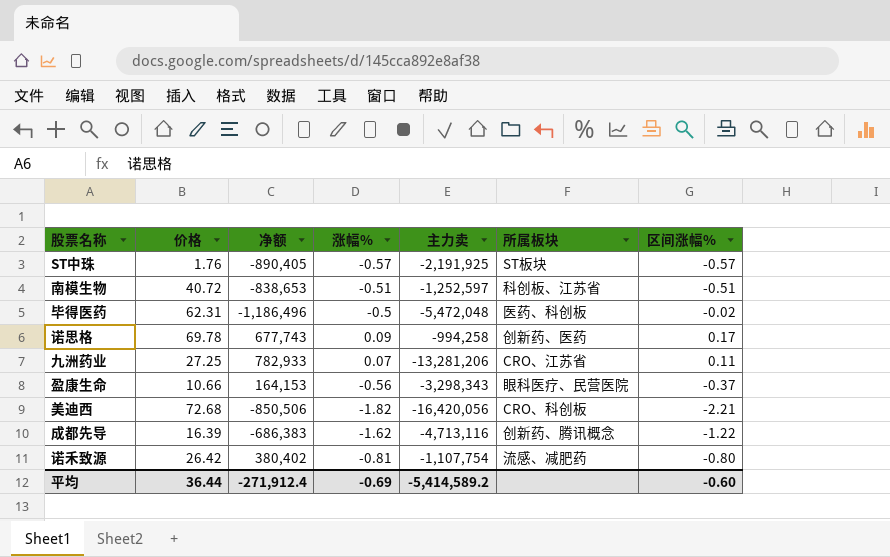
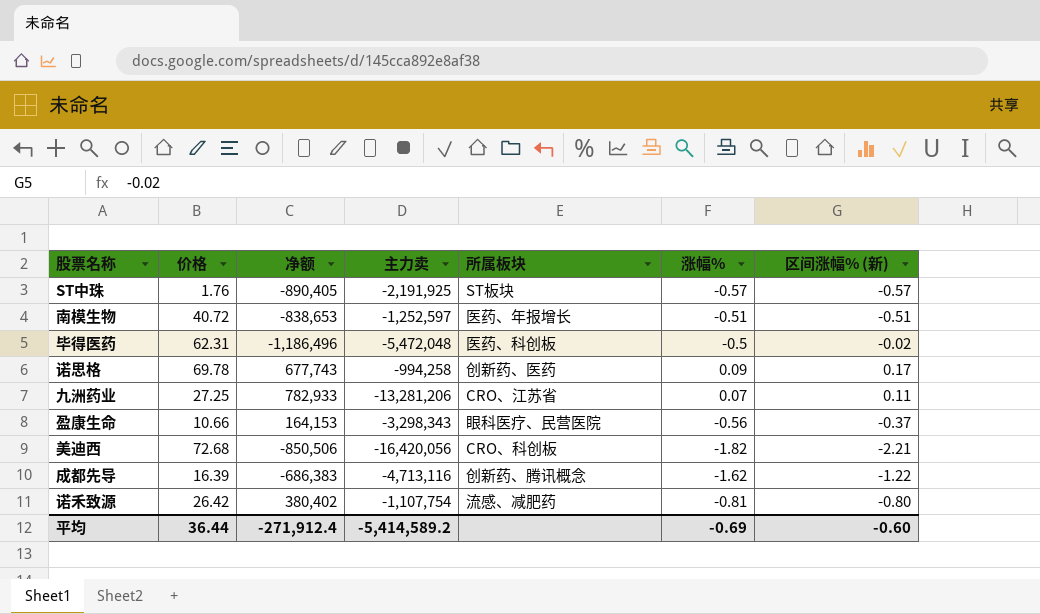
column 涨幅% | position: 4 -> 6
column name: 区间涨幅% -> 区间涨幅% (新)
南模生物 | 所属板块: 科创板、江苏省 -> 医药、年报增长

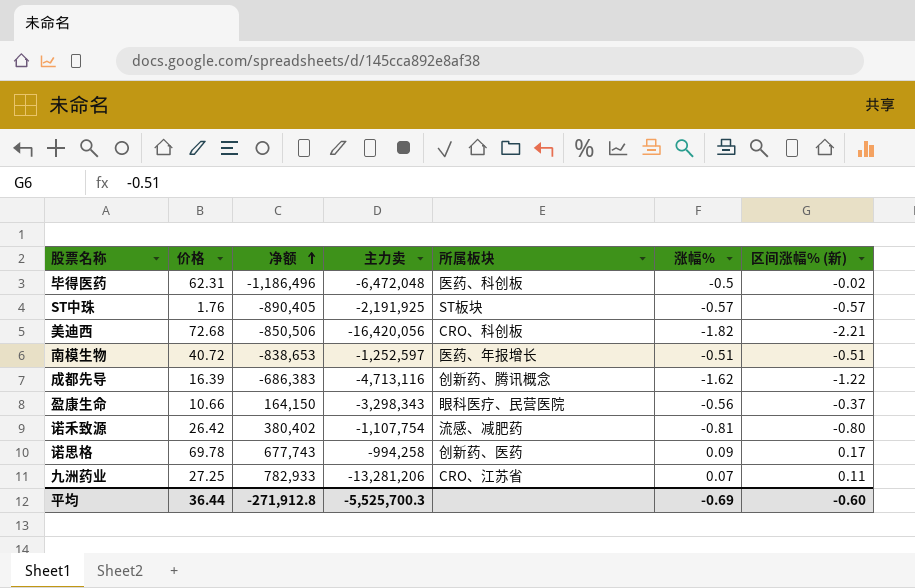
row order: none -> 净额 ascending
毕得医药 | 主力卖: -5,472,048 -> -6,472,048
盈康生命 | 净额: 164,153 -> 164,150
平均 | 净额: -271,912.4 -> -271,912.8
平均 | 主力卖: -5,414,589.2 -> -5,525,700.3

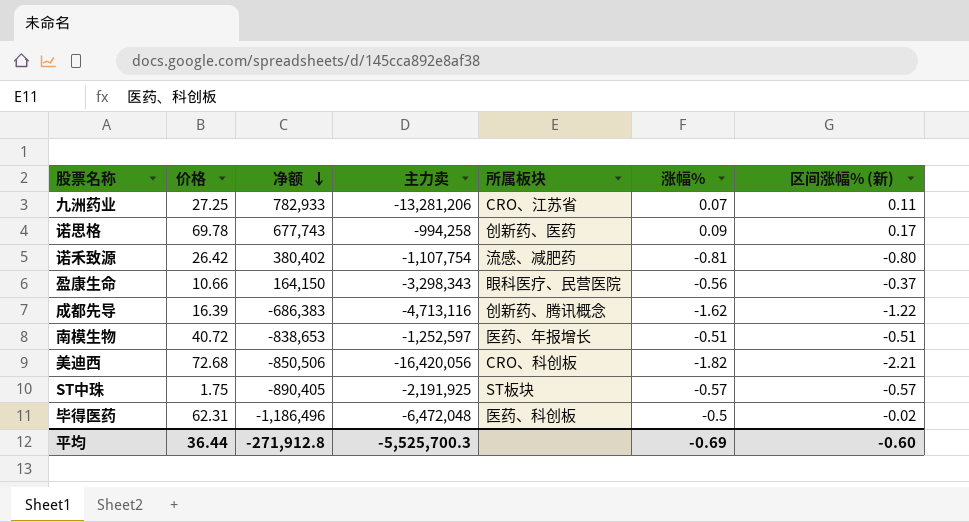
row order: 净额 ascending -> 净额 descending
ST中珠 | 价格: 1.76 -> 1.75

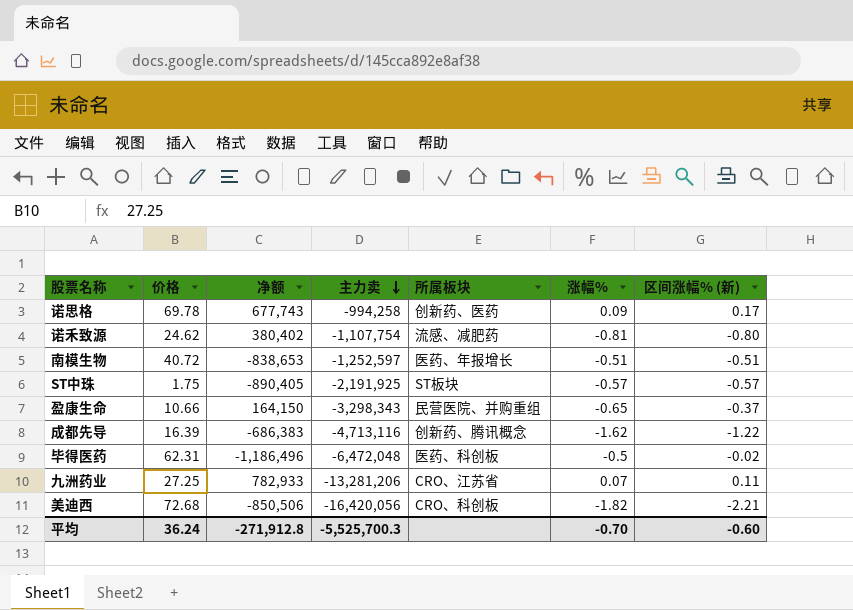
row order: 净额 descending -> 主力卖 descending
诺禾致源 | 价格: 26.42 -> 24.62
盈康生命 | 所属板块: 眼科医疗、民营医院 -> 民营医院、并购重组
盈康生命 | 涨幅%: -0.56 -> -0.65
平均 | 价格: 36.44 -> 36.24
平均 | 涨幅%: -0.69 -> -0.70

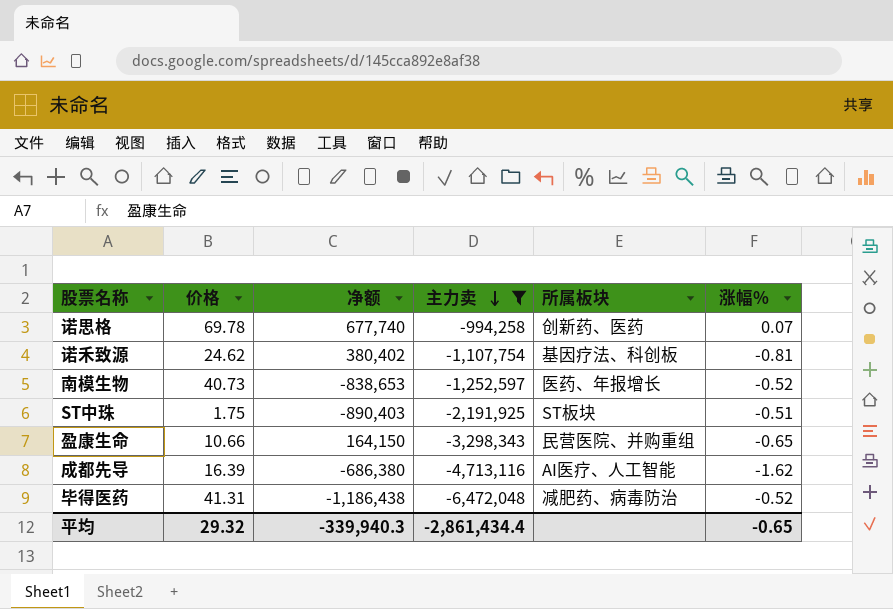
filter: none -> 主力卖 >= -6,472,048
column 区间涨幅% (新) | position: 7 -> none
诺思格 | 净额: 677,743 -> 677,740
诺思格 | 涨幅%: 0.09 -> 0.07
诺禾致源 | 所属板块: 流感、减肥药 -> 基因疗法、科创板
南模生物 | 价格: 40.72 -> 40.73
南模生物 | 涨幅%: -0.51 -> -0.52
ST中珠 | 净额: -890,405 -> -890,403
ST中珠 | 涨幅%: -0.57 -> -0.51
成都先导 | 净额: -686,383 -> -686,380
成都先导 | 所属板块: 创新药、腾讯概念 -> AI医疗、人工智能
毕得医药 | 价格: 62.31 -> 41.31
毕得医药 | 净额: -1,186,496 -> -1,186,438
毕得医药 | 所属板块: 医药、科创板 -> 减肥药、病毒防治
毕得医药 | 涨幅%: -0.5 -> -0.52
平均 | 价格: 36.24 -> 29.32
平均 | 净额: -271,912.8 -> -339,940.3
平均 | 主力卖: -5,525,700.3 -> -2,861,434.4
平均 | 涨幅%: -0.70 -> -0.65

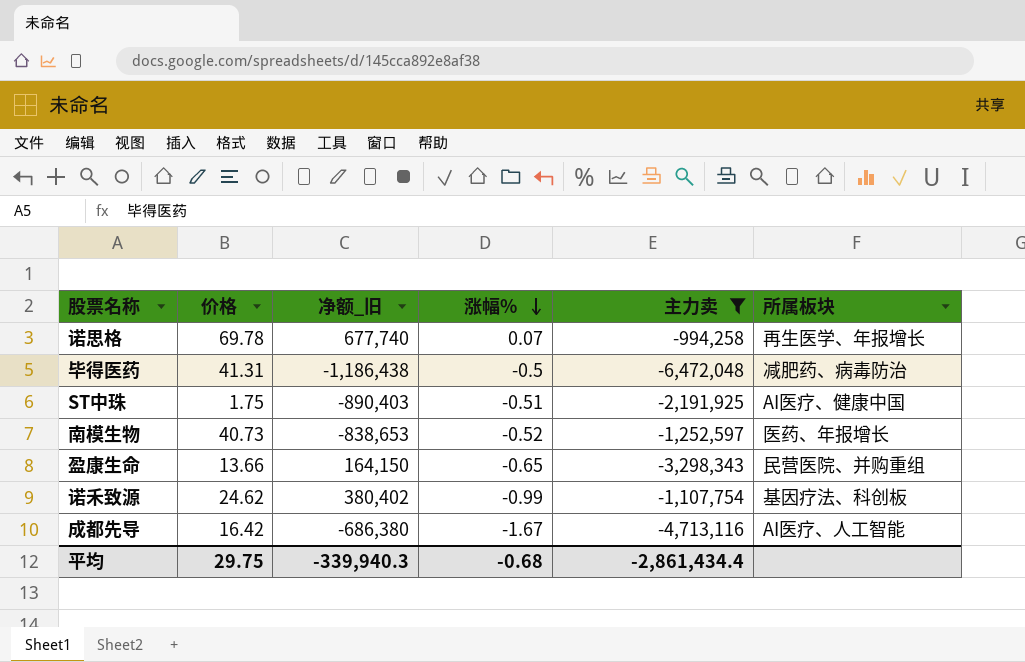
row order: 主力卖 descending -> 涨幅% descending
column name: 净额 -> 净额_旧
column 涨幅% | position: 6 -> 4
诺思格 | 所属板块: 创新药、医药 -> 再生医学、年报增长
毕得医药 | 涨幅%: -0.52 -> -0.5
ST中珠 | 所属板块: ST板块 -> AI医疗、健康中国
盈康生命 | 价格: 10.66 -> 13.66
诺禾致源 | 涨幅%: -0.81 -> -0.99
成都先导 | 价格: 16.39 -> 16.42
成都先导 | 涨幅%: -1.62 -> -1.67
平均 | 价格: 29.32 -> 29.75
平均 | 涨幅%: -0.65 -> -0.68

